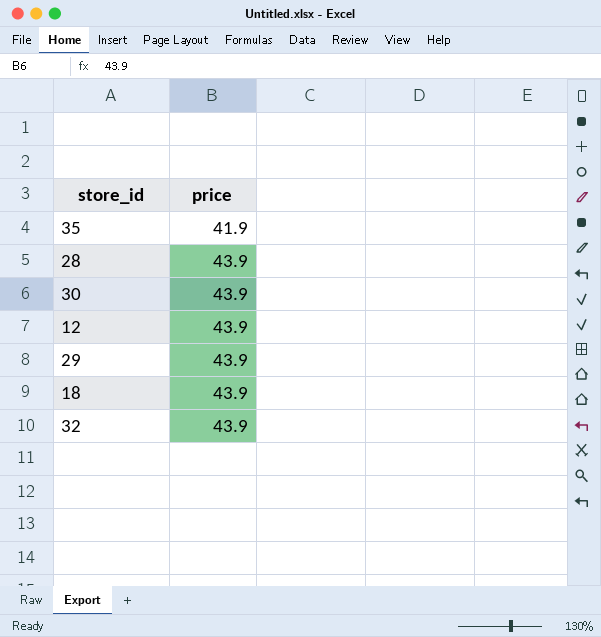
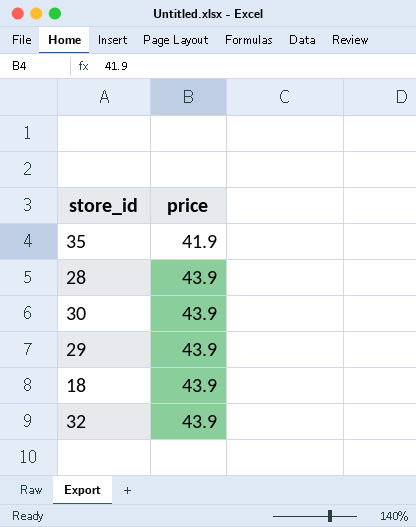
row 12: 43.9 -> none

